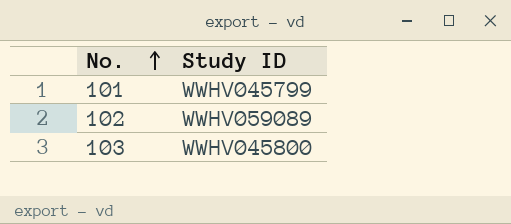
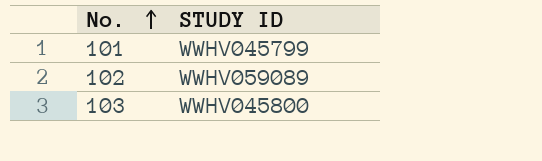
column name: Study ID -> STUDY ID

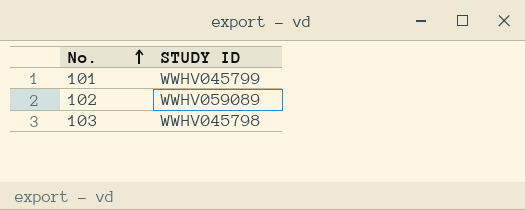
103 | STUDY ID: WWHV045800 -> WWHV045798

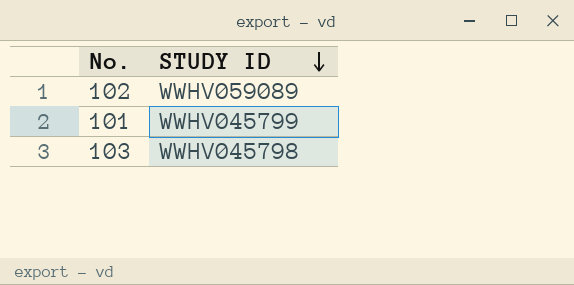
row order: No. ascending -> STUDY ID descending

